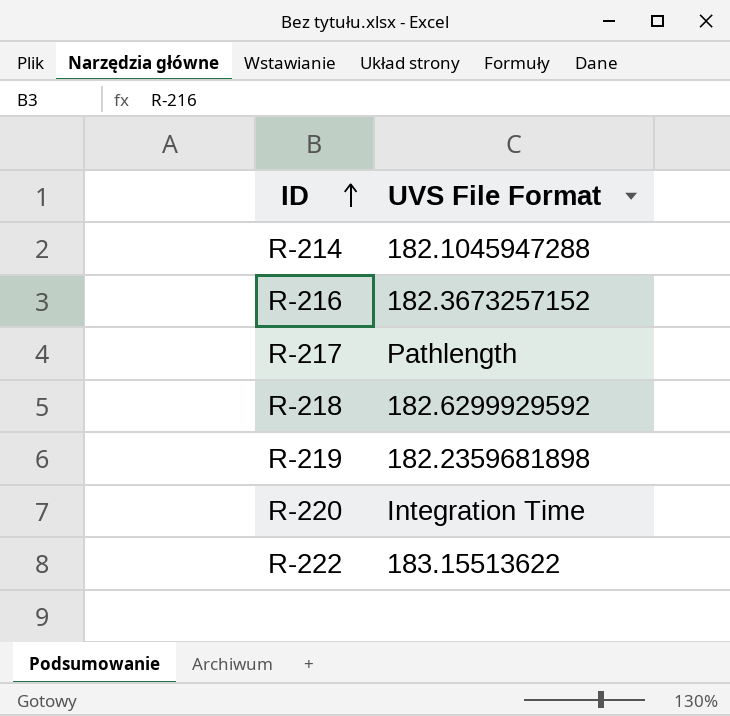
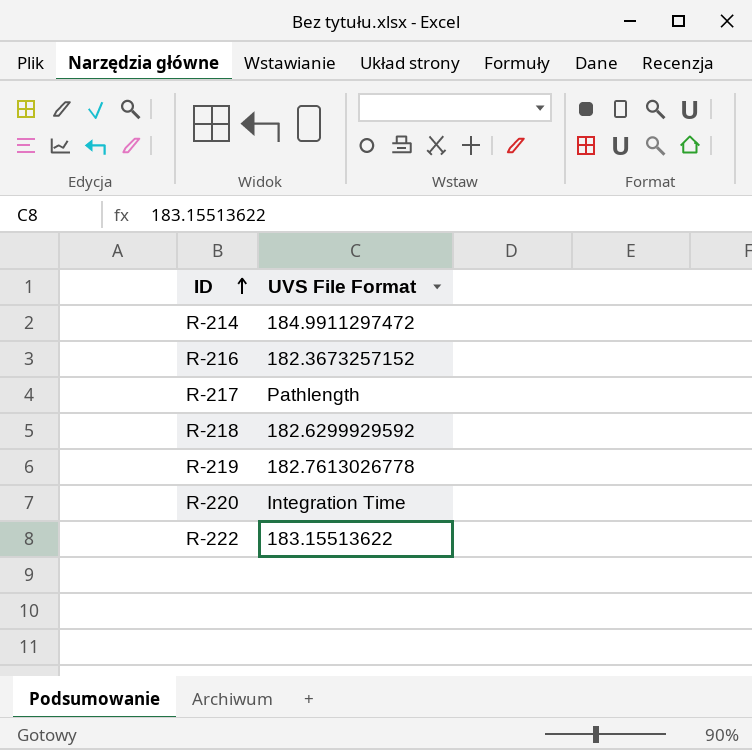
R-214 | UVS File Format: 182.1045947288 -> 184.9911297472
R-219 | UVS File Format: 182.2359681898 -> 182.7613026778

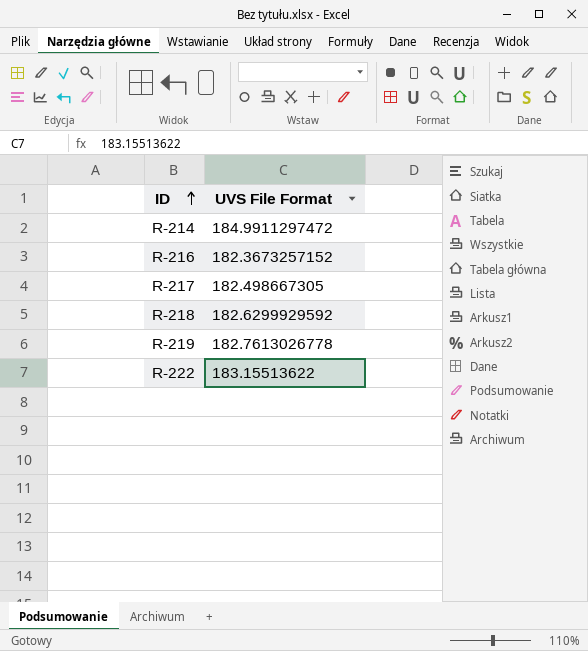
row R-220: Integration Time -> none
R-217 | UVS File Format: Pathlength -> 182.498667305

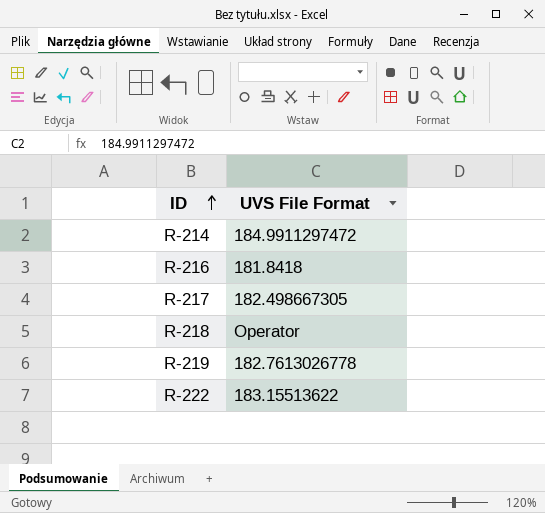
R-216 | UVS File Format: 182.3673257152 -> 181.8418
R-218 | UVS File Format: 182.6299929592 -> Operator

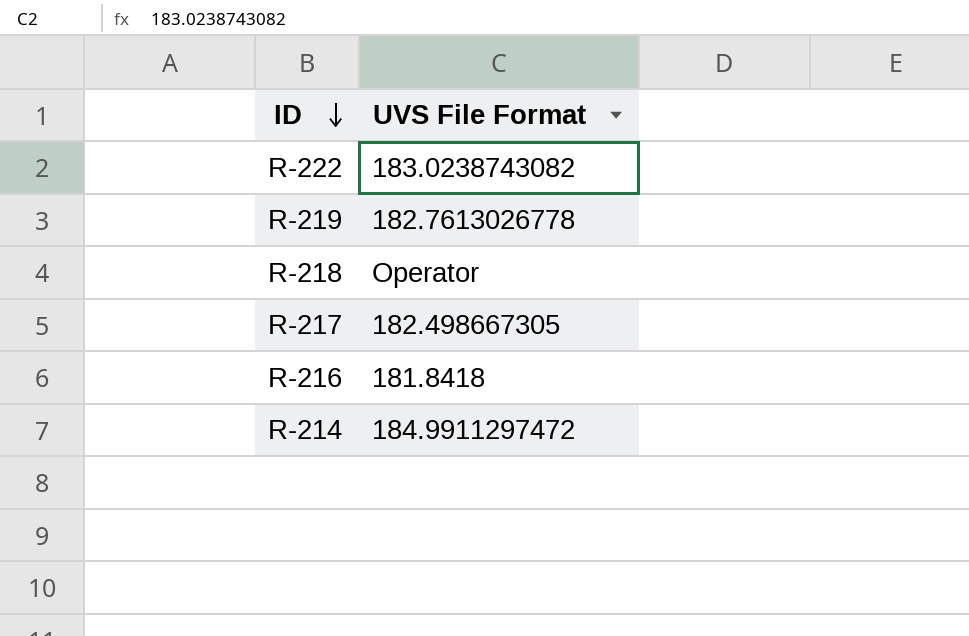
row order: ID ascending -> ID descending
R-222 | UVS File Format: 183.15513622 -> 183.0238743082

